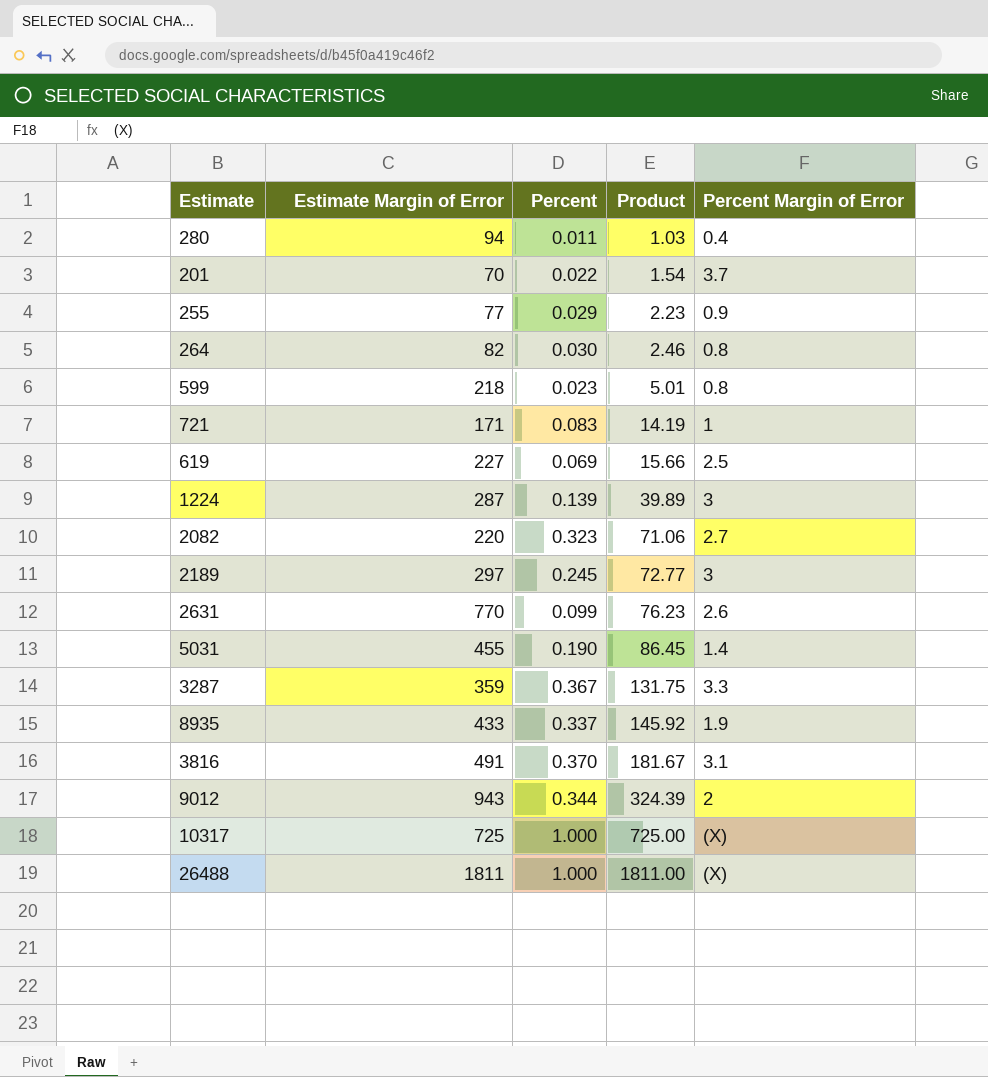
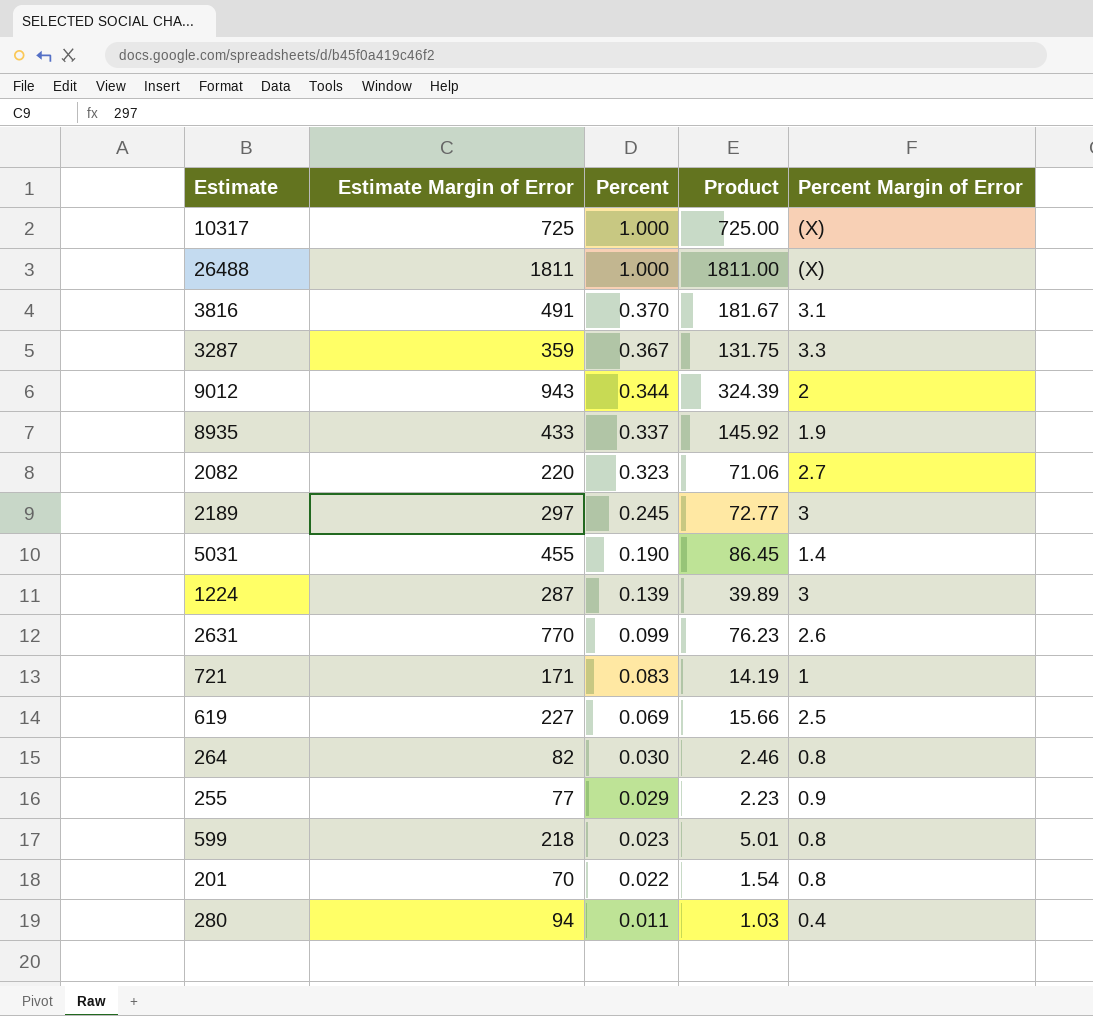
row order: Product ascending -> Percent descending
201 | Percent Margin of Error: 3.7 -> 0.8

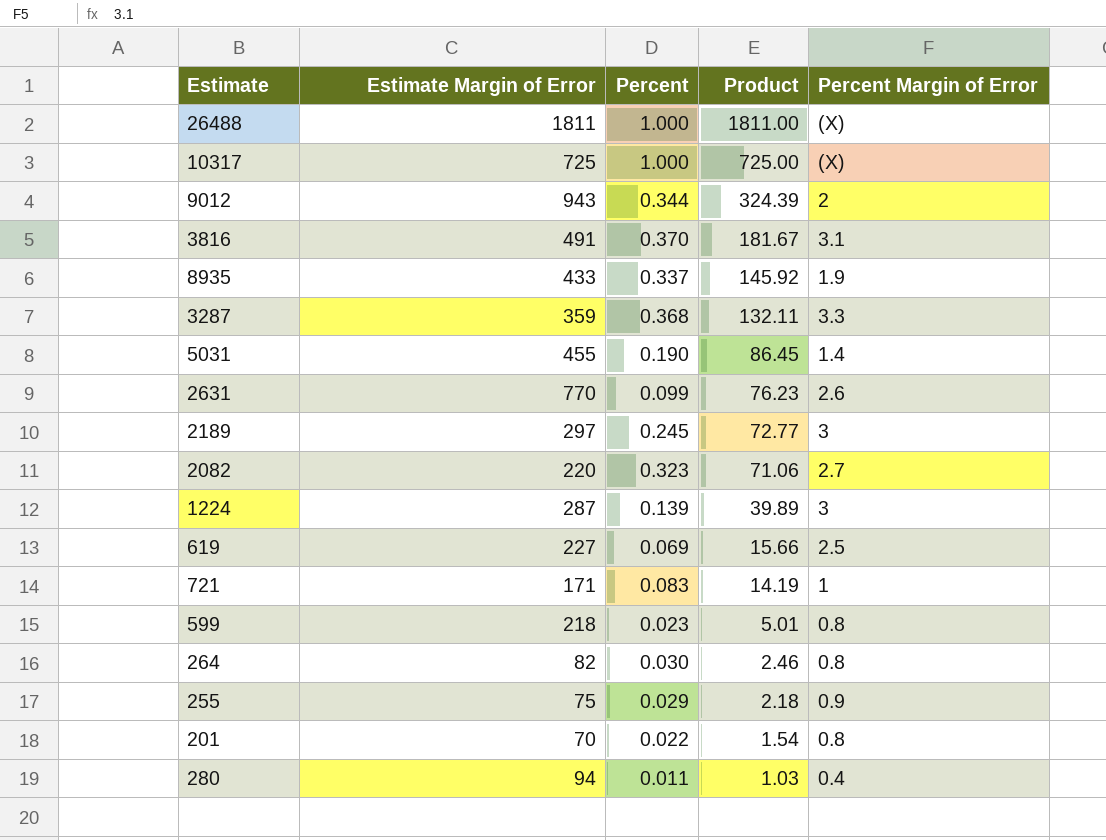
row order: Percent descending -> Product descending
3287 | Percent: 0.367 -> 0.368
3287 | Product: 131.75 -> 132.11
255 | Estimate Margin of Error: 77 -> 75
255 | Product: 2.23 -> 2.18

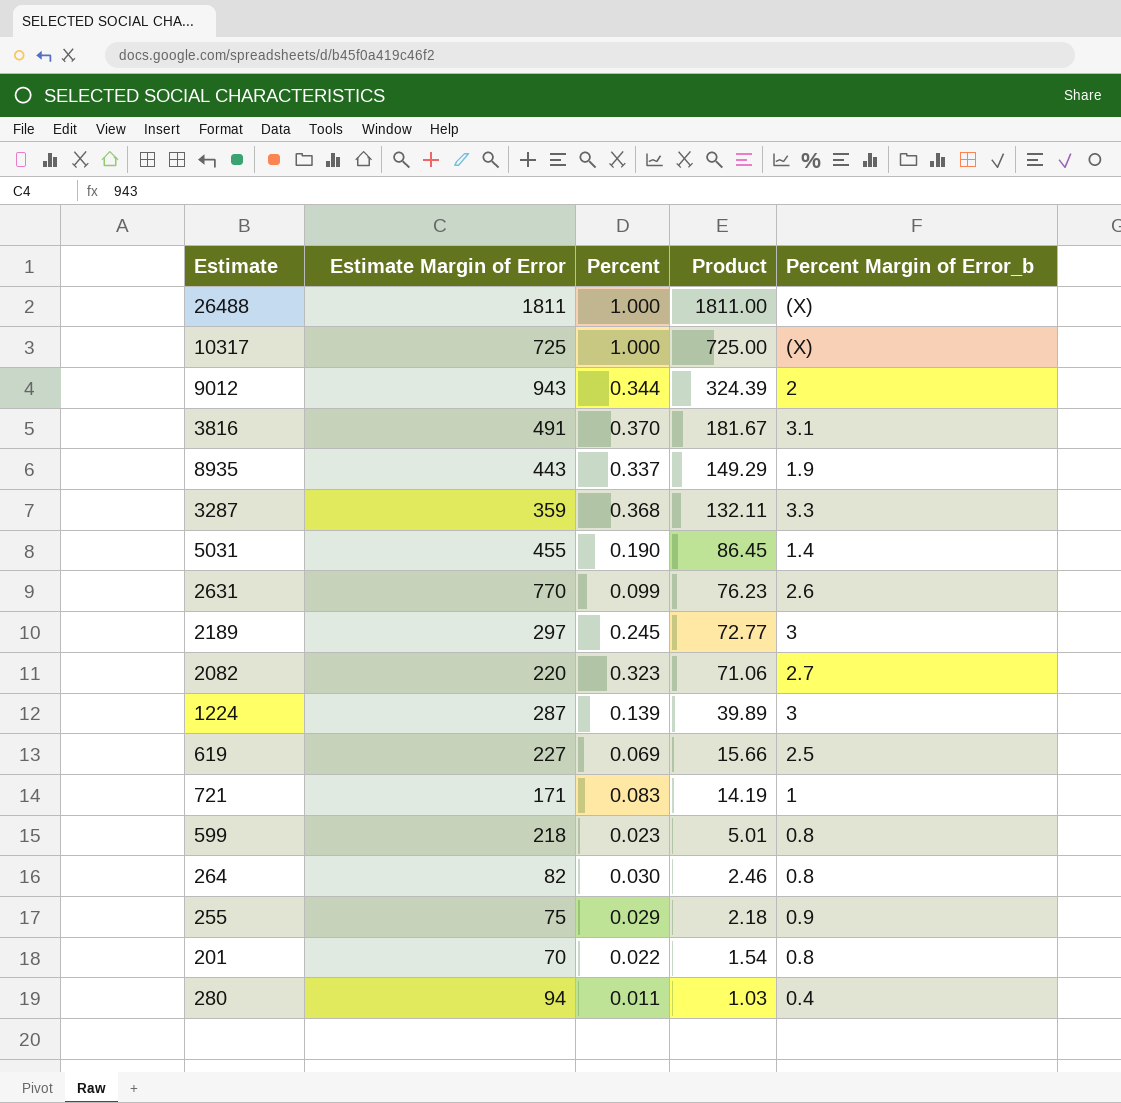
column name: Percent Margin of Error -> Percent Margin of Error_b
8935 | Estimate Margin of Error: 433 -> 443
8935 | Product: 145.92 -> 149.29

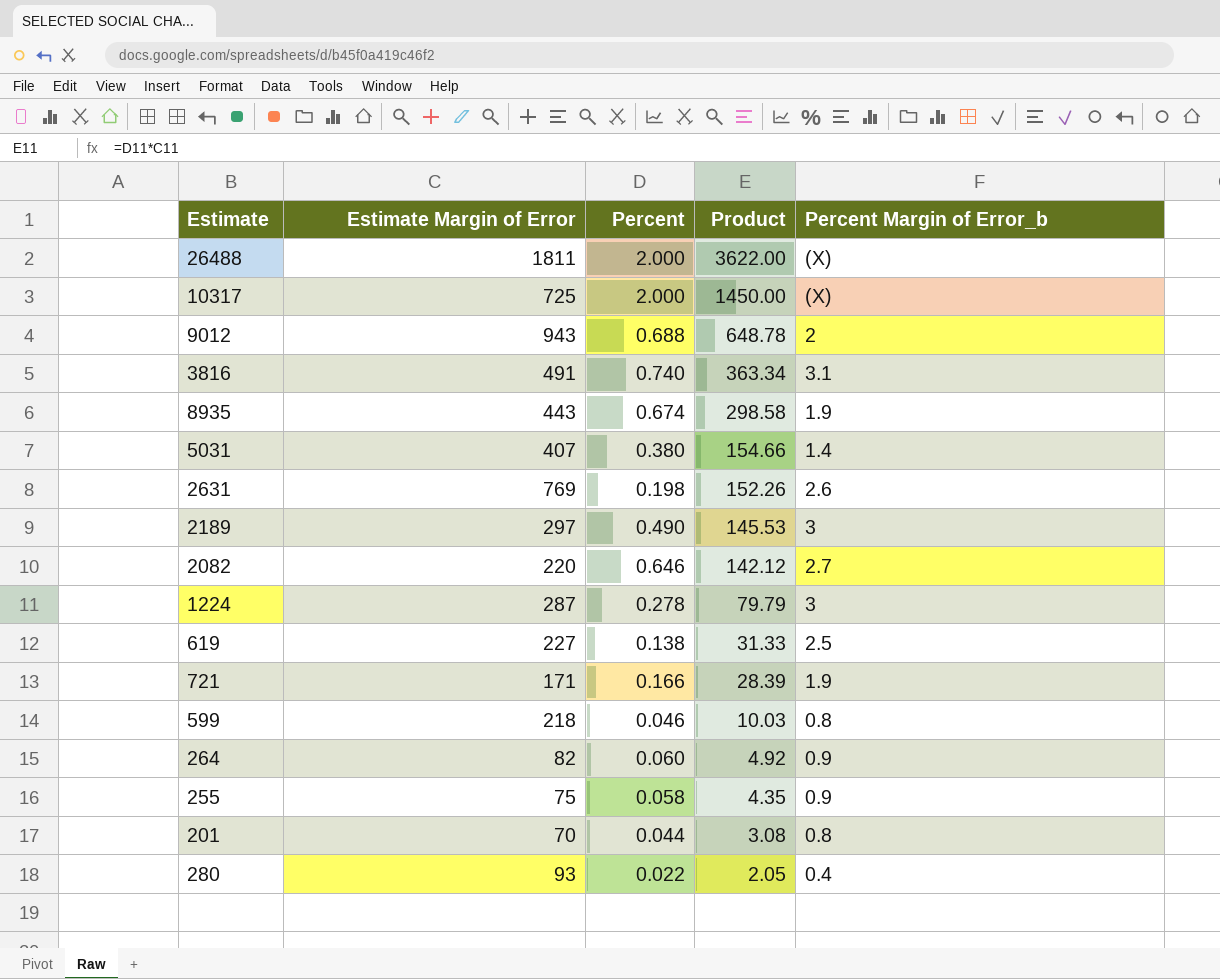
row 3287: 359 | 0.368 | 132.11 | 3.3 -> none
26488 | Percent: 1.000 -> 2.000
26488 | Product: 1811.00 -> 3622.00
10317 | Percent: 1.000 -> 2.000
10317 | Product: 725.00 -> 1450.00
9012 | Percent: 0.344 -> 0.688
9012 | Product: 324.39 -> 648.78
3816 | Percent: 0.370 -> 0.740
3816 | Product: 181.67 -> 363.34
8935 | Percent: 0.337 -> 0.674
8935 | Product: 149.29 -> 298.58
5031 | Estimate Margin of Error: 455 -> 407
5031 | Percent: 0.190 -> 0.380
5031 | Product: 86.45 -> 154.66
2631 | Estimate Margin of Error: 770 -> 769
2631 | Percent: 0.099 -> 0.198
2631 | Product: 76.23 -> 152.26
2189 | Percent: 0.245 -> 0.490
2189 | Product: 72.77 -> 145.53
2082 | Percent: 0.323 -> 0.646
2082 | Product: 71.06 -> 142.12
1224 | Percent: 0.139 -> 0.278
1224 | Product: 39.89 -> 79.79
619 | Percent: 0.069 -> 0.138
619 | Product: 15.66 -> 31.33
721 | Percent: 0.083 -> 0.166
721 | Product: 14.19 -> 28.39
721 | Percent Margin of Error_b: 1 -> 1.9
599 | Percent: 0.023 -> 0.046
599 | Product: 5.01 -> 10.03
264 | Percent: 0.030 -> 0.060
264 | Product: 2.46 -> 4.92
264 | Percent Margin of Error_b: 0.8 -> 0.9
255 | Percent: 0.029 -> 0.058
255 | Product: 2.18 -> 4.35
201 | Percent: 0.022 -> 0.044
201 | Product: 1.54 -> 3.08
280 | Estimate Margin of Error: 94 -> 93
280 | Percent: 0.011 -> 0.022
280 | Product: 1.03 -> 2.05

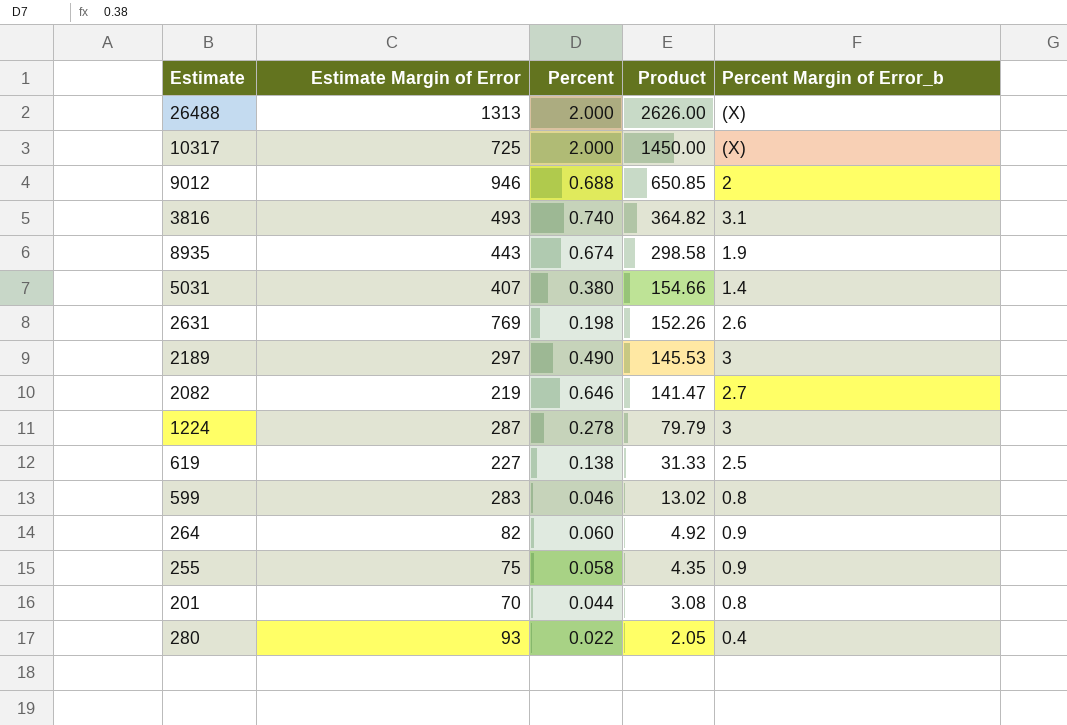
row 721: 171 | 0.166 | 28.39 | 1.9 -> none
26488 | Estimate Margin of Error: 1811 -> 1313
26488 | Product: 3622.00 -> 2626.00
9012 | Estimate Margin of Error: 943 -> 946
9012 | Product: 648.78 -> 650.85
3816 | Estimate Margin of Error: 491 -> 493
3816 | Product: 363.34 -> 364.82
2082 | Estimate Margin of Error: 220 -> 219
2082 | Product: 142.12 -> 141.47
599 | Estimate Margin of Error: 218 -> 283
599 | Product: 10.03 -> 13.02

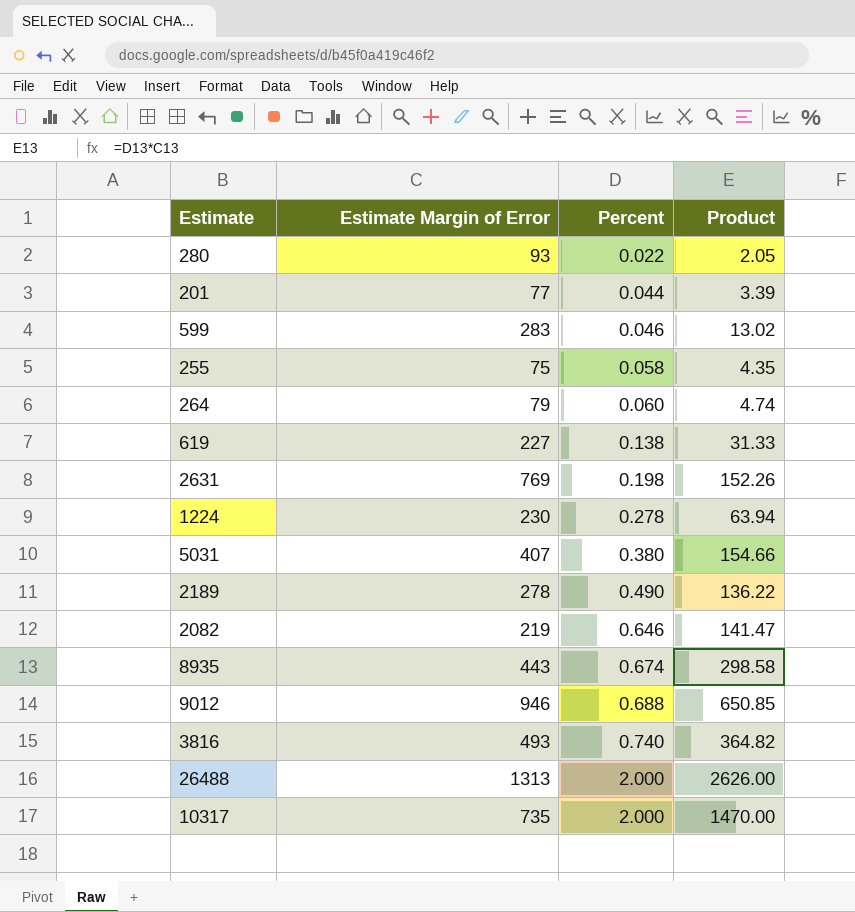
row order: Product descending -> Percent ascending
column Percent Margin of Error_b | position: 5 -> none
201 | Estimate Margin of Error: 70 -> 77
201 | Product: 3.08 -> 3.39
264 | Estimate Margin of Error: 82 -> 79
264 | Product: 4.92 -> 4.74
1224 | Estimate Margin of Error: 287 -> 230
1224 | Product: 79.79 -> 63.94
2189 | Estimate Margin of Error: 297 -> 278
2189 | Product: 145.53 -> 136.22
10317 | Estimate Margin of Error: 725 -> 735
10317 | Product: 1450.00 -> 1470.00

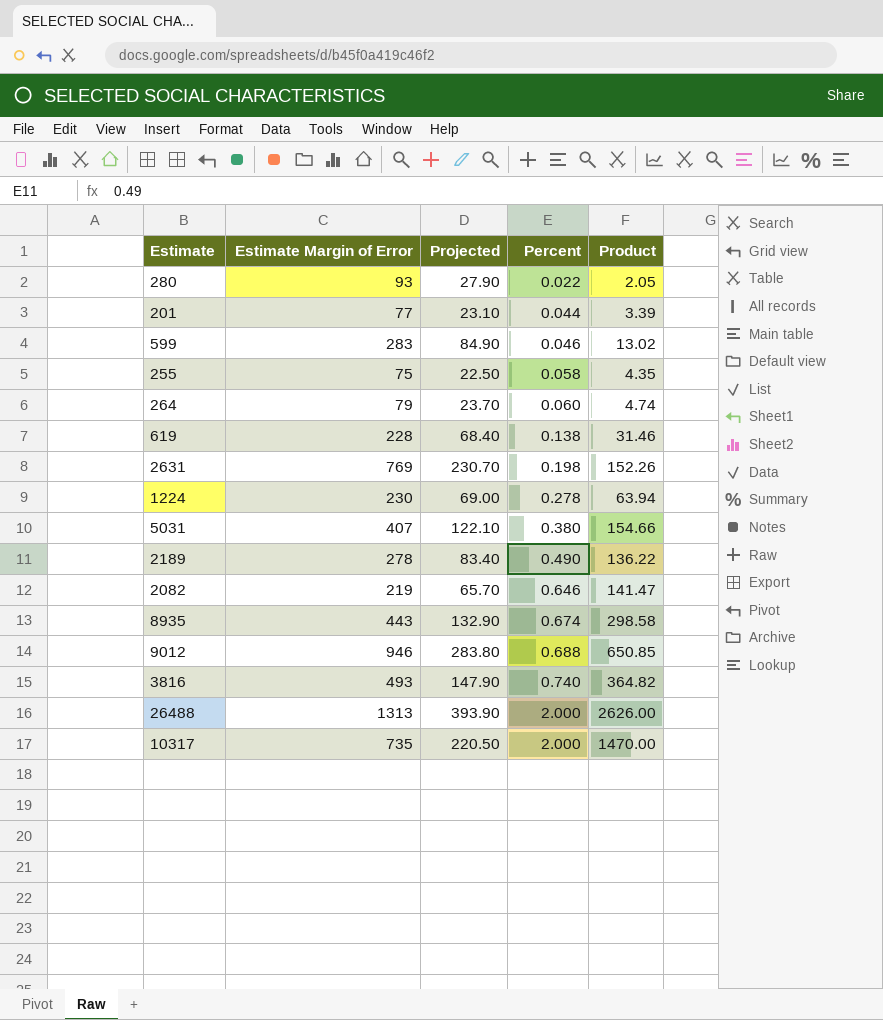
column Projected | formula: none -> [Estimate Margin of Error] * 0.3
619 | Estimate Margin of Error: 227 -> 228
619 | Product: 31.33 -> 31.46

